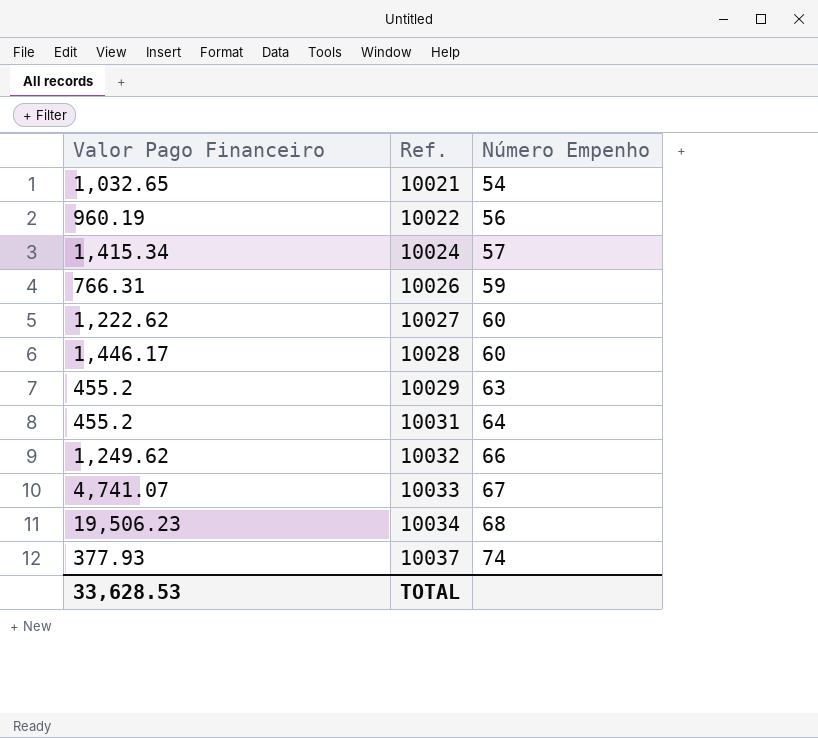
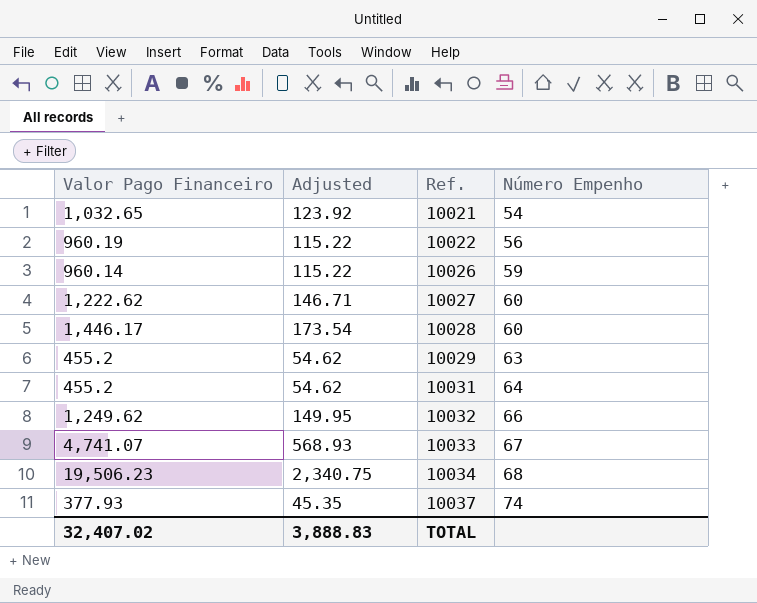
column Adjusted | formula: none -> [Valor Pago Financeiro] * 0.12
row 10024: 1,415.34 | 57 -> none
10026 | Valor Pago Financeiro: 766.31 -> 960.14
TOTAL | Valor Pago Financeiro: 33,628.53 -> 32,407.02

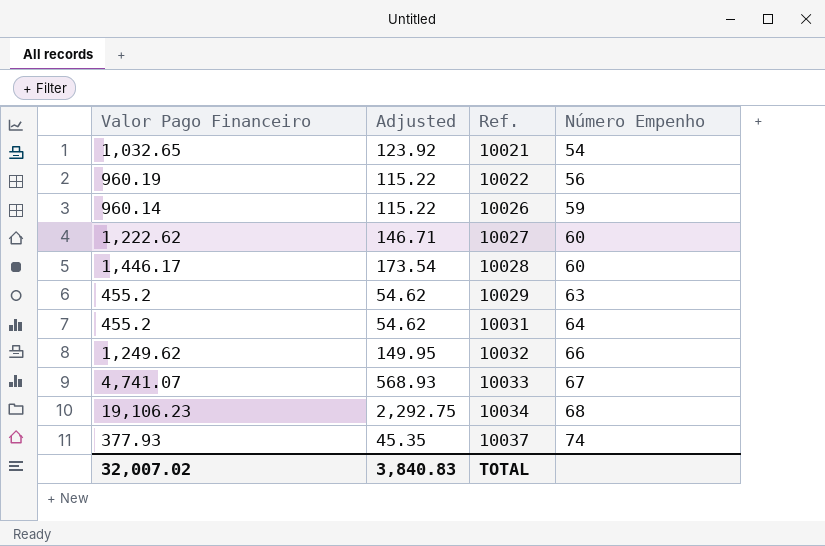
10034 | Valor Pago Financeiro: 19,506.23 -> 19,106.23
10034 | Adjusted: 2,340.75 -> 2,292.75
TOTAL | Valor Pago Financeiro: 32,407.02 -> 32,007.02
TOTAL | Adjusted: 3,888.83 -> 3,840.83

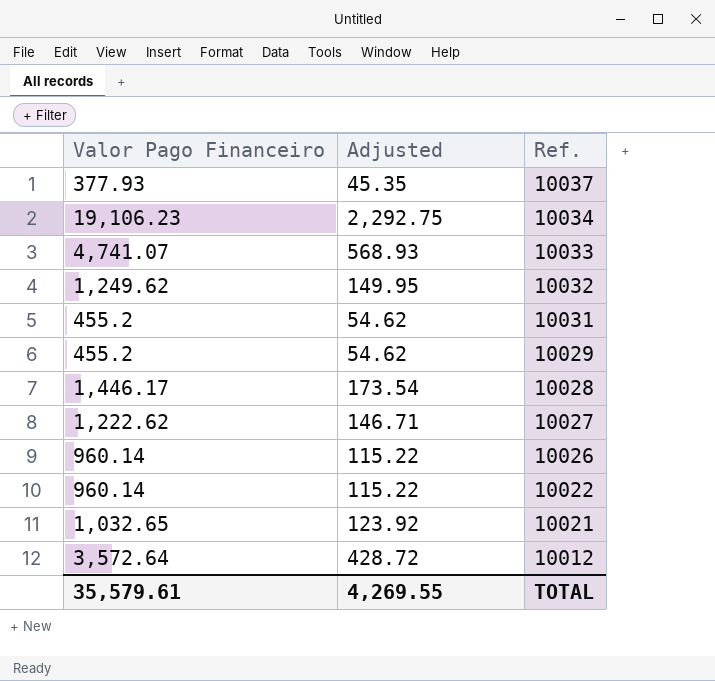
row order: Ref. ascending -> Ref. descending
column Número Empenho | position: 4 -> none
10022 | Valor Pago Financeiro: 960.19 -> 960.14
row 10012: none -> 3,572.64 | 428.72
TOTAL | Valor Pago Financeiro: 32,007.02 -> 35,579.61
TOTAL | Adjusted: 3,840.83 -> 4,269.55

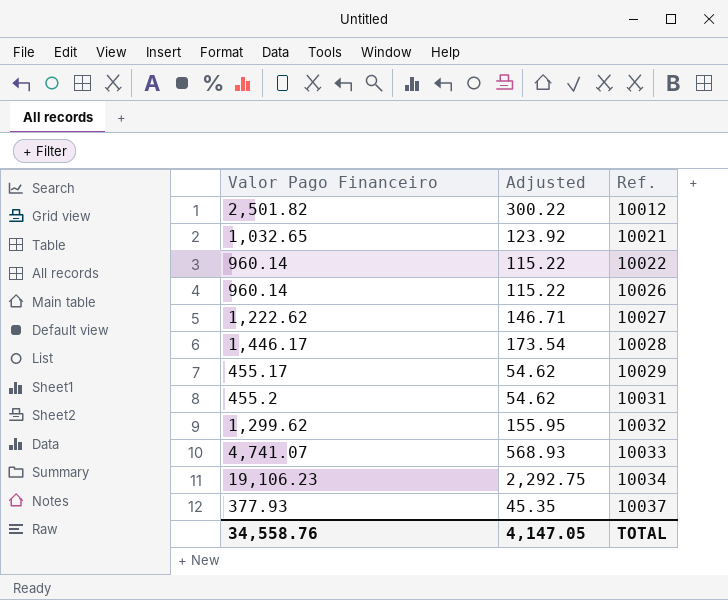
row order: Ref. descending -> Ref. ascending
10012 | Valor Pago Financeiro: 3,572.64 -> 2,501.82
10012 | Adjusted: 428.72 -> 300.22
10029 | Valor Pago Financeiro: 455.2 -> 455.17
10032 | Valor Pago Financeiro: 1,249.62 -> 1,299.62
10032 | Adjusted: 149.95 -> 155.95
TOTAL | Valor Pago Financeiro: 35,579.61 -> 34,558.76
TOTAL | Adjusted: 4,269.55 -> 4,147.05

